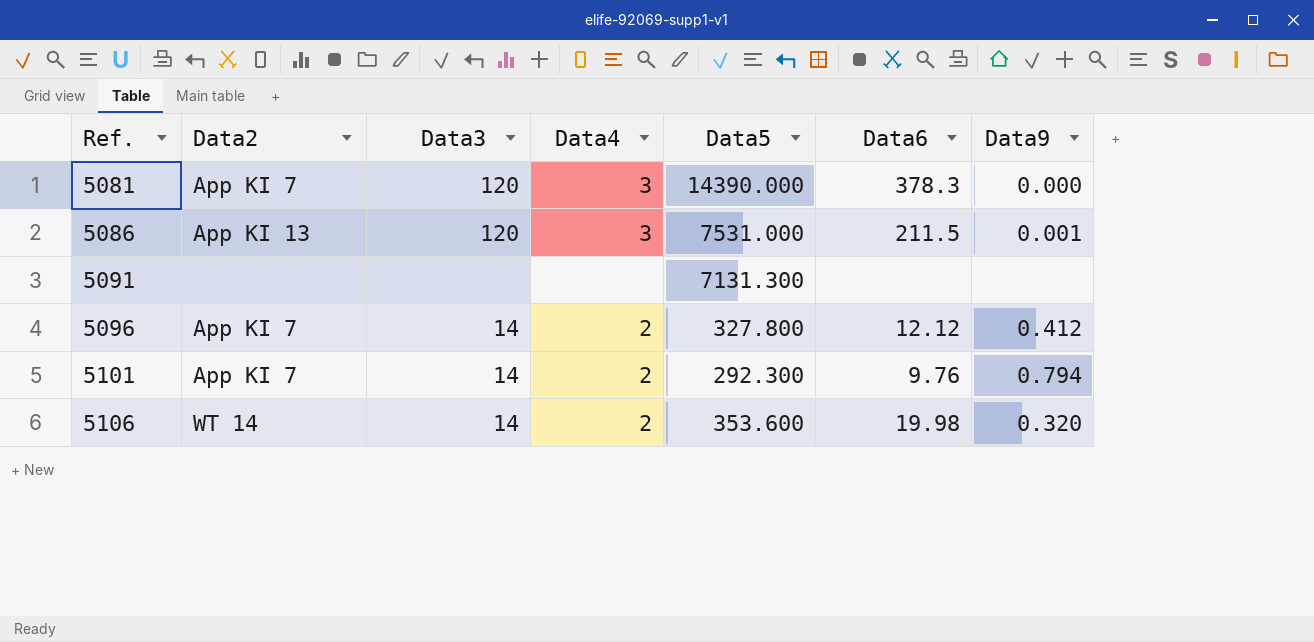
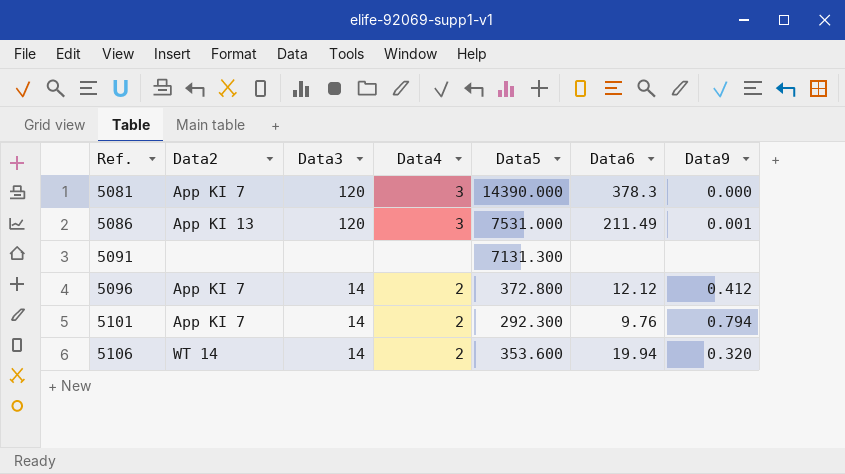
5086 | Data6: 211.5 -> 211.49
5096 | Data5: 327.800 -> 372.800
5106 | Data6: 19.98 -> 19.94

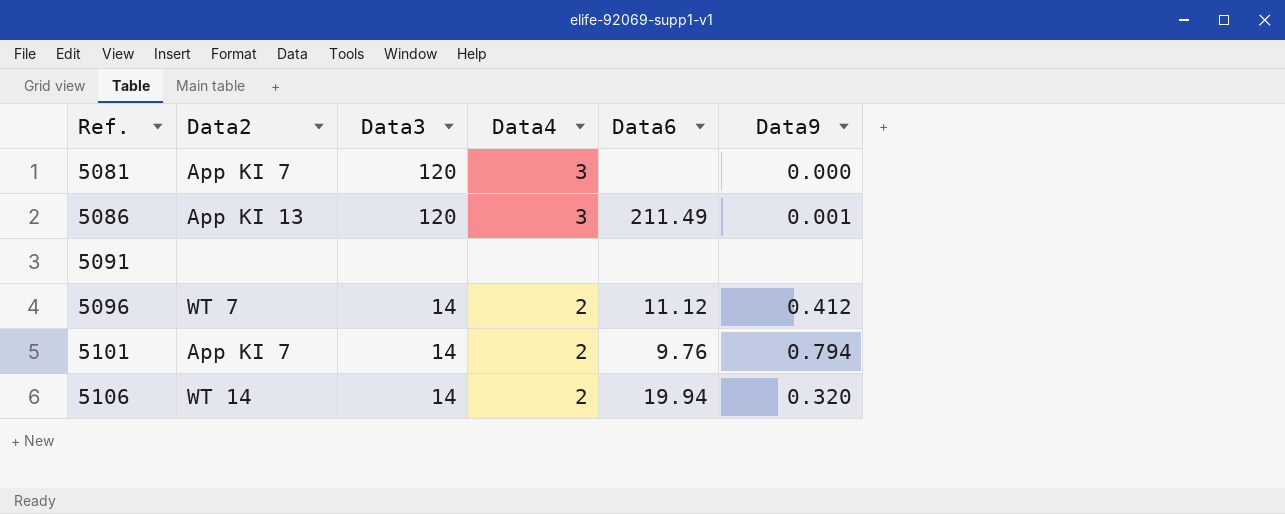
column Data5 | position: 5 -> none
5081 | Data6: 378.3 -> none
5096 | Data2: App KI 7 -> WT 7
5096 | Data6: 12.12 -> 11.12

